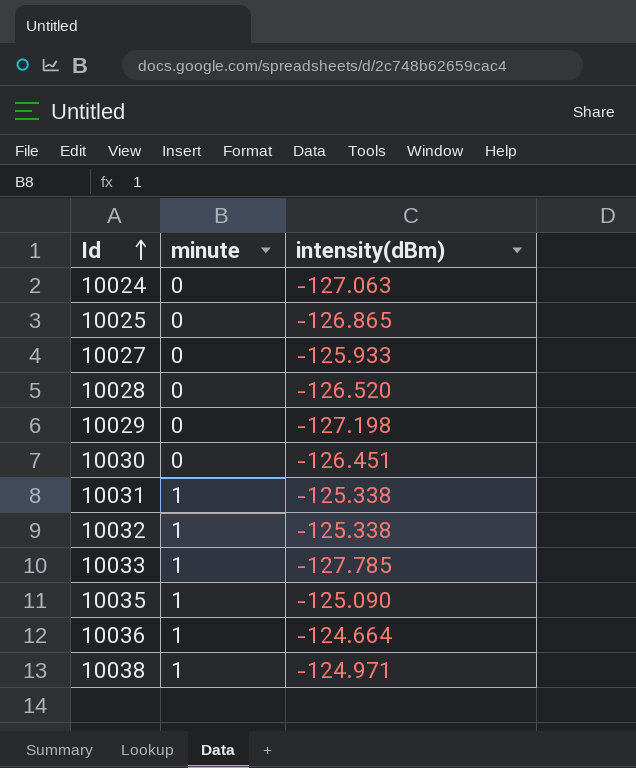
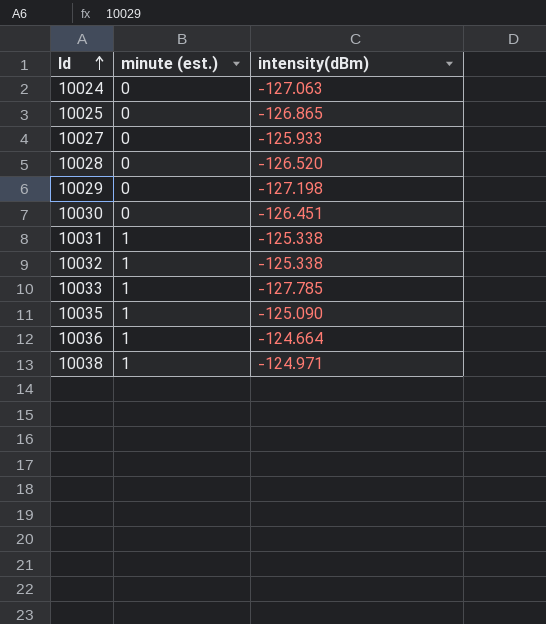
column name: minute -> minute (est.)

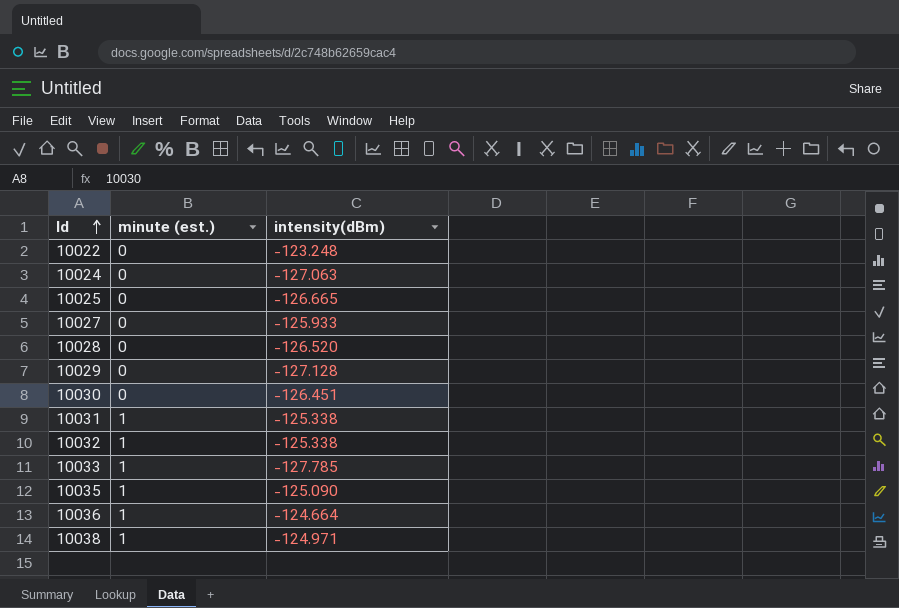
row 10022: none -> 0 | -123.248
10025 | intensity(dBm): -126.865 -> -126.665
10029 | intensity(dBm): -127.198 -> -127.128

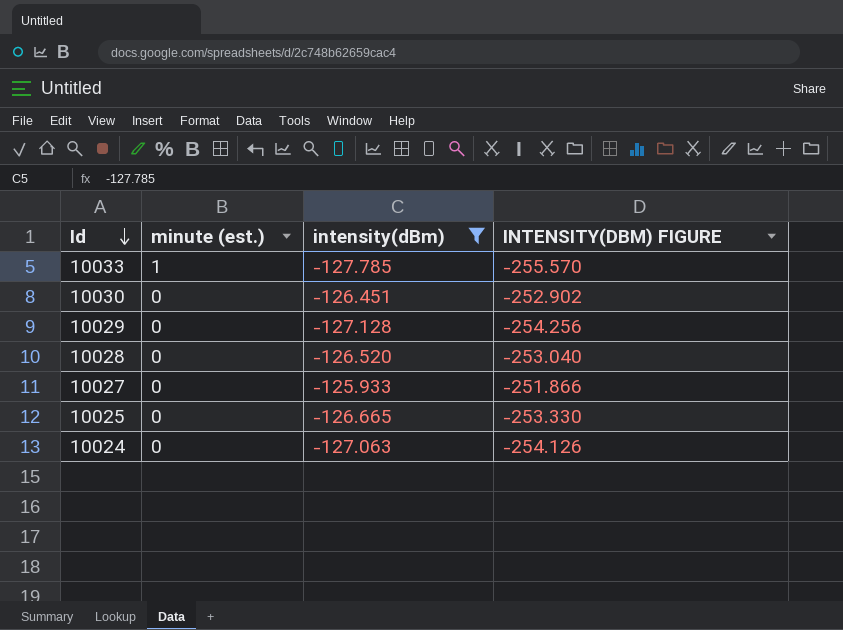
filter: none -> intensity(dBm) <= -125.933
row order: Id ascending -> Id descending
column INTENSITY(DBM) FIGURE | formula: none -> [intensity(dBm)] * 2

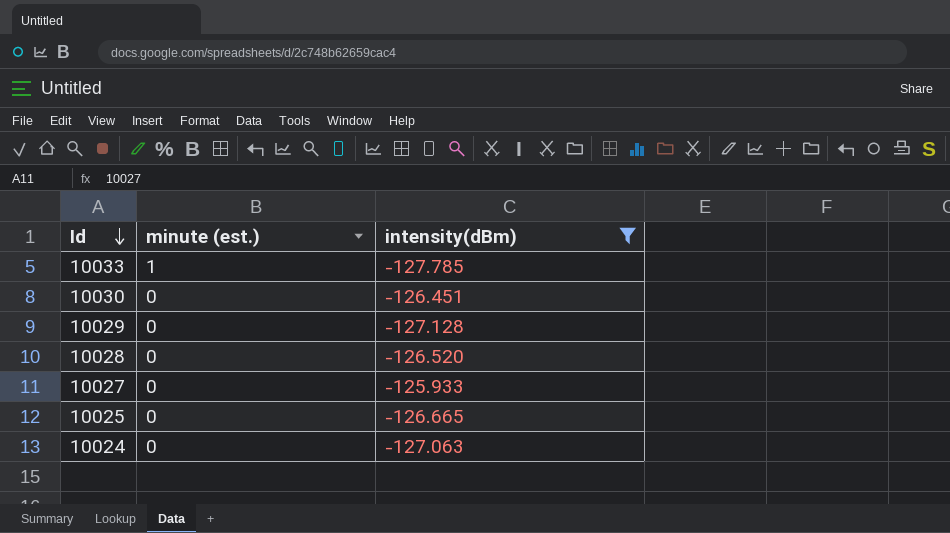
column INTENSITY(DBM) FIGURE | formula: [intensity(dBm)] * 2 -> none

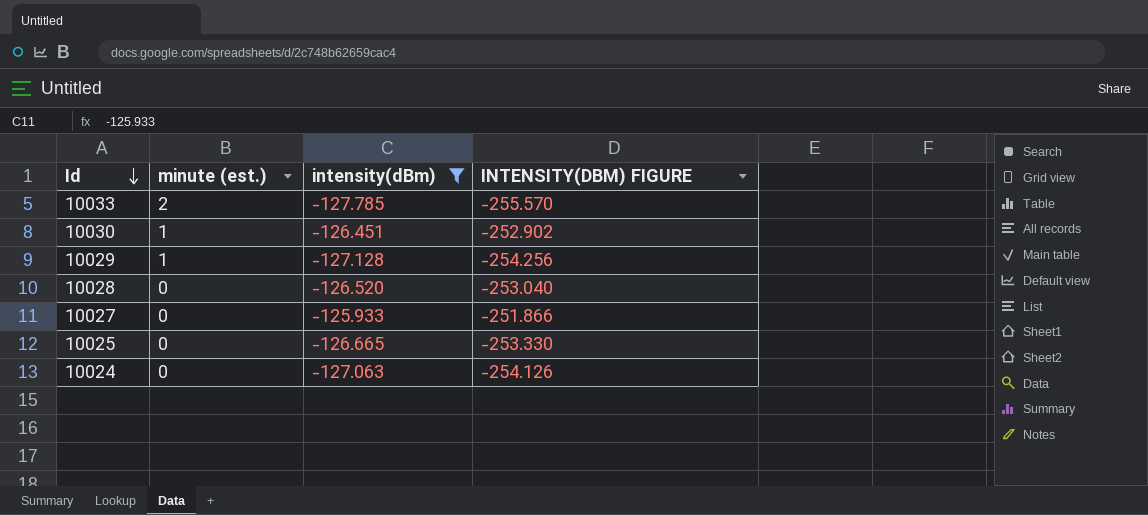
column INTENSITY(DBM) FIGURE | formula: none -> [intensity(dBm)] * 2
10033 | minute (est.): 1 -> 2
10030 | minute (est.): 0 -> 1
10029 | minute (est.): 0 -> 1

